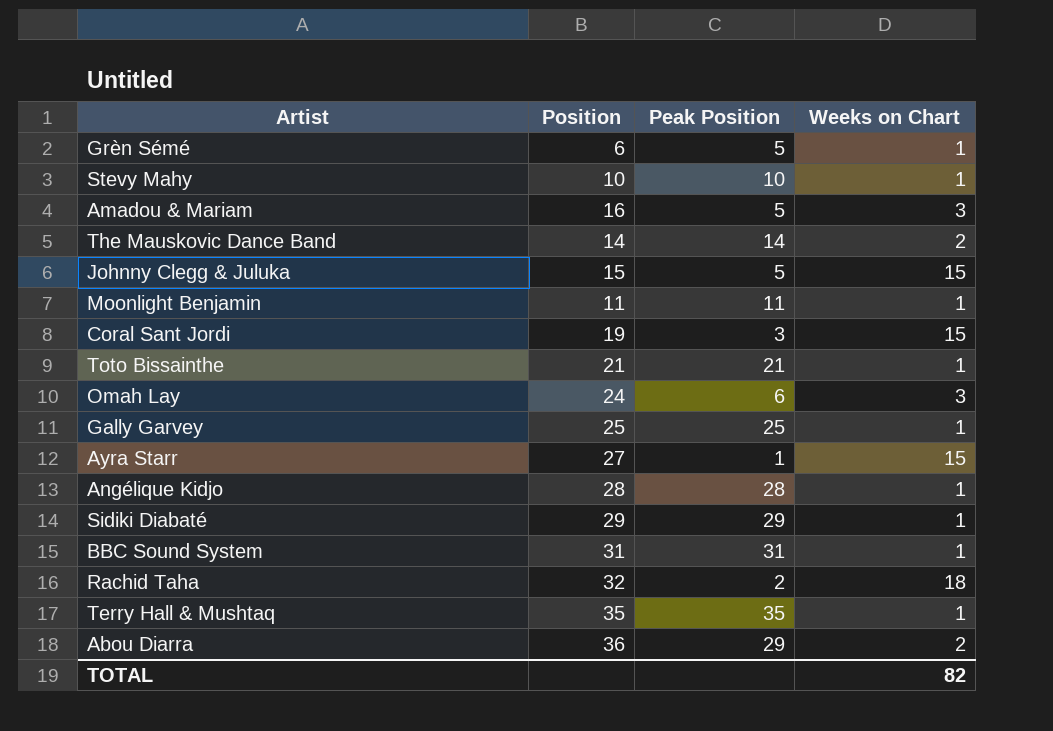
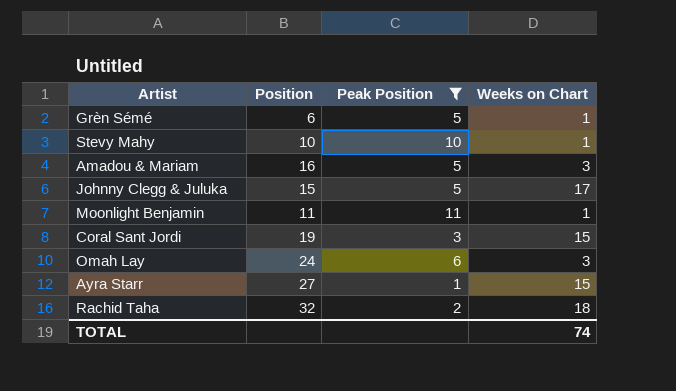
filter: none -> Peak Position <= 11
Johnny Clegg & Juluka | Weeks on Chart: 15 -> 17
TOTAL | Weeks on Chart: 82 -> 74

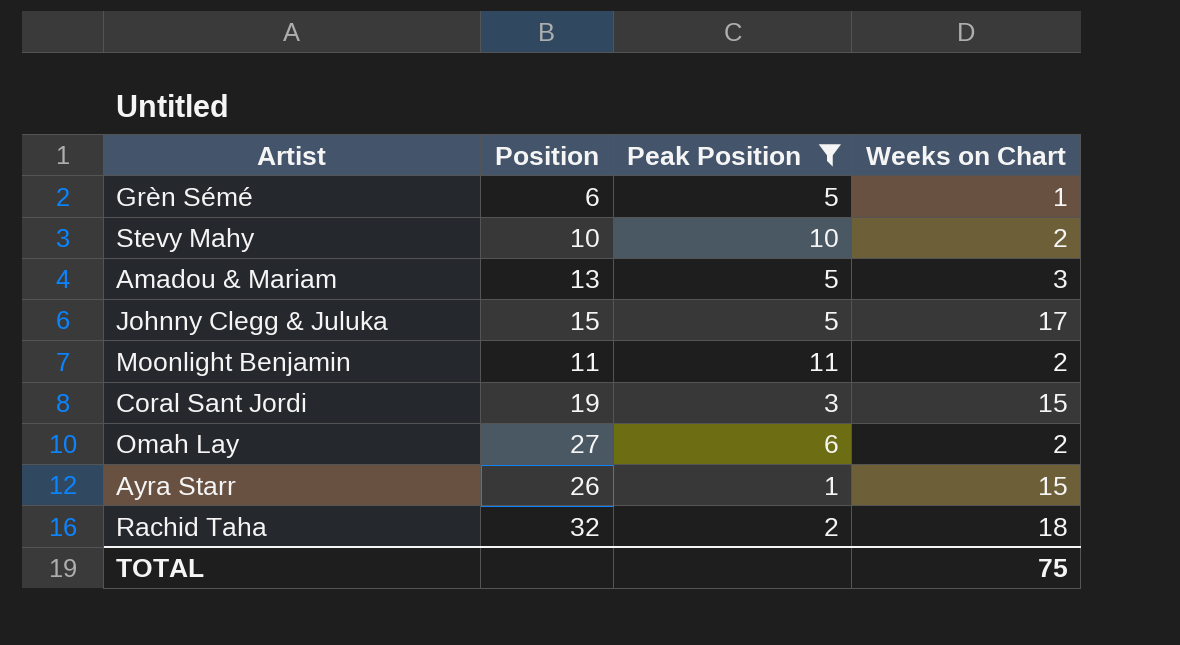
Stevy Mahy | Weeks on Chart: 1 -> 2
Amadou & Mariam | Position: 16 -> 13
Moonlight Benjamin | Weeks on Chart: 1 -> 2
Omah Lay | Position: 24 -> 27
Omah Lay | Weeks on Chart: 3 -> 2
Ayra Starr | Position: 27 -> 26
TOTAL | Weeks on Chart: 74 -> 75

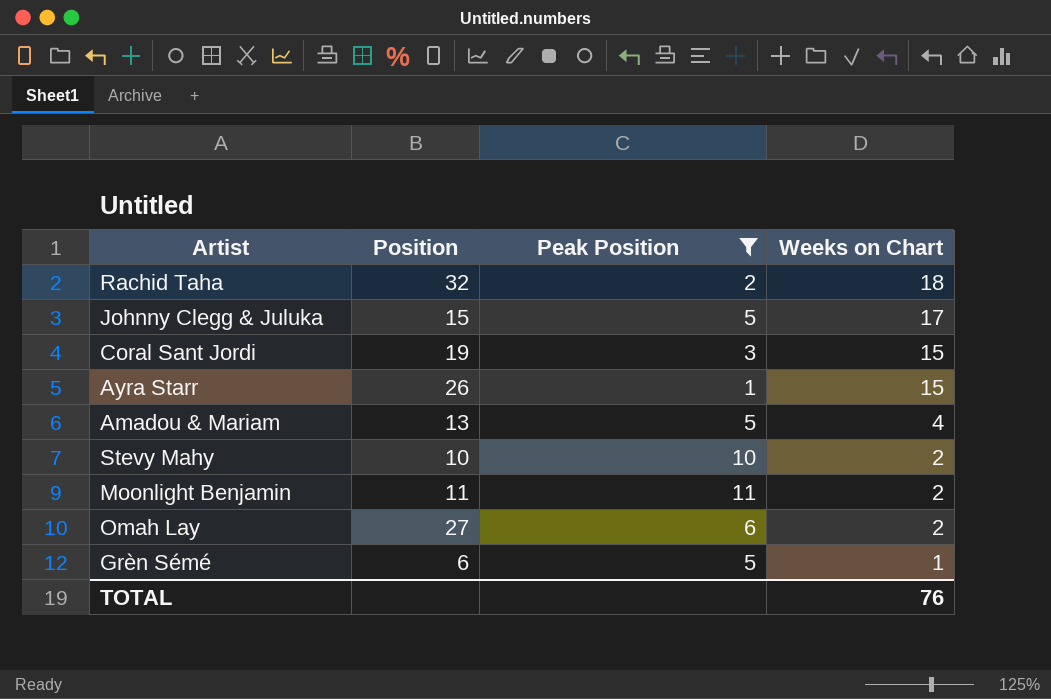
row order: none -> Weeks on Chart descending
Amadou & Mariam | Weeks on Chart: 3 -> 4
TOTAL | Weeks on Chart: 75 -> 76

